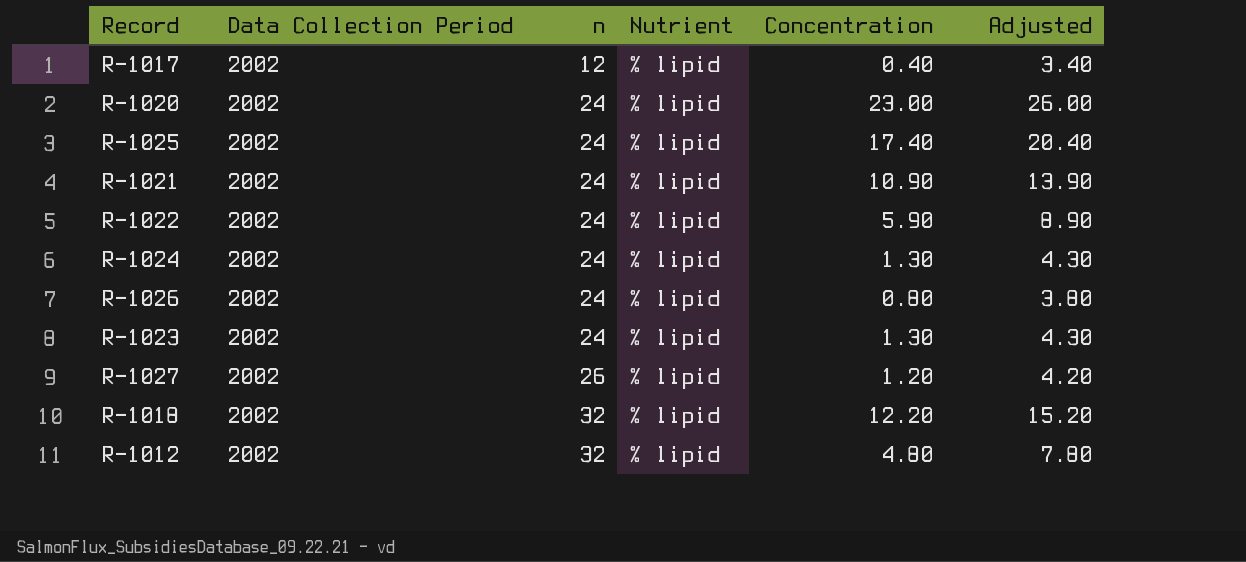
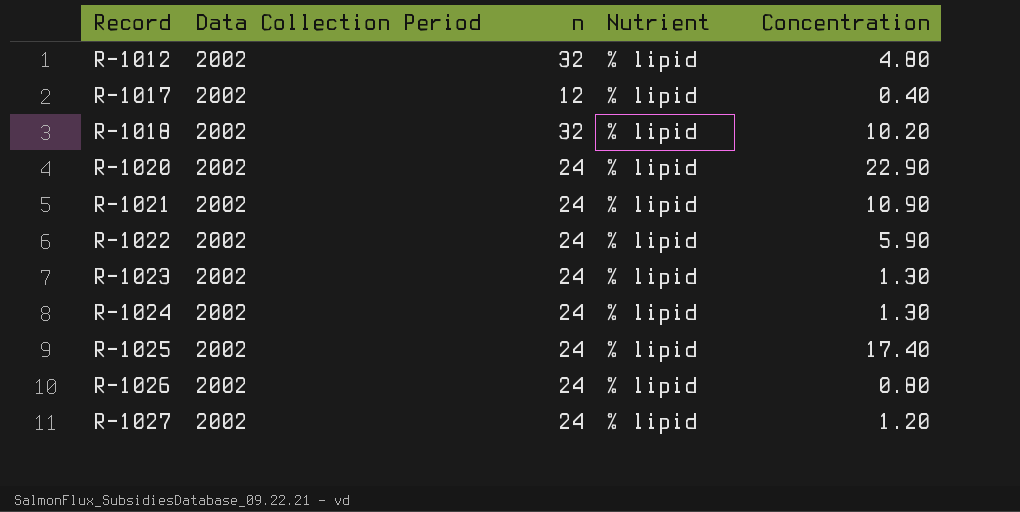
row order: n ascending -> Record ascending
column Adjusted | formula: [Concentration] + 3 -> none
R-1018 | Concentration: 12.20 -> 10.20
R-1020 | Concentration: 23.00 -> 22.90
R-1027 | n: 26 -> 24

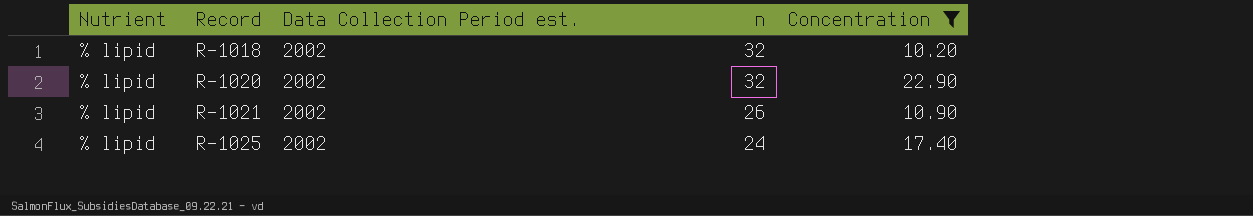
filter: none -> Concentration >= 10.20
column Nutrient | position: 4 -> 1
column name: Data Collection Period -> Data Collection Period est.
R-1020 | n: 24 -> 32
R-1021 | n: 24 -> 26

